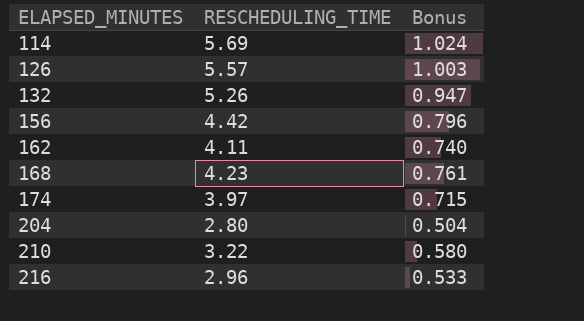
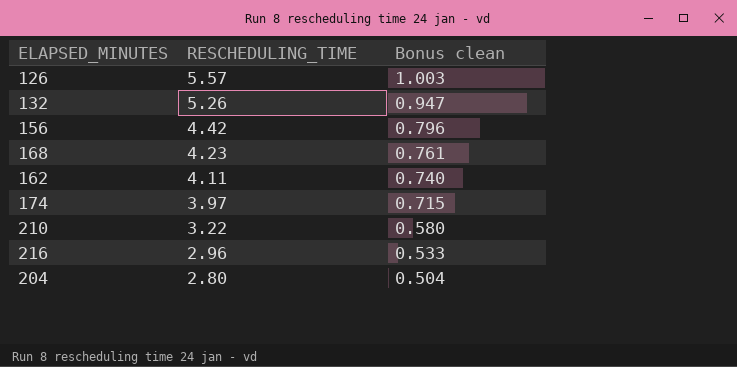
row order: ELAPSED_MINUTES ascending -> RESCHEDULING_TIME descending
column name: Bonus -> Bonus clean
row 114: 5.69 | 1.024 -> none

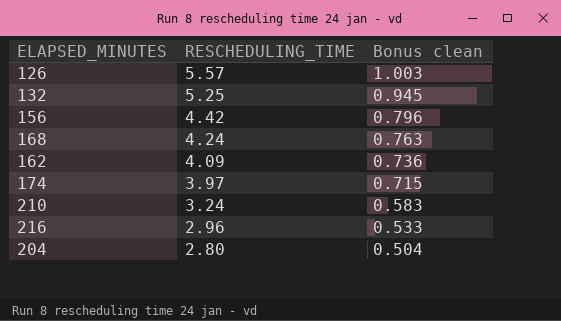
132 | RESCHEDULING_TIME: 5.26 -> 5.25
132 | Bonus clean: 0.947 -> 0.945
168 | RESCHEDULING_TIME: 4.23 -> 4.24
168 | Bonus clean: 0.761 -> 0.763
162 | RESCHEDULING_TIME: 4.11 -> 4.09
162 | Bonus clean: 0.740 -> 0.736
210 | RESCHEDULING_TIME: 3.22 -> 3.24
210 | Bonus clean: 0.580 -> 0.583

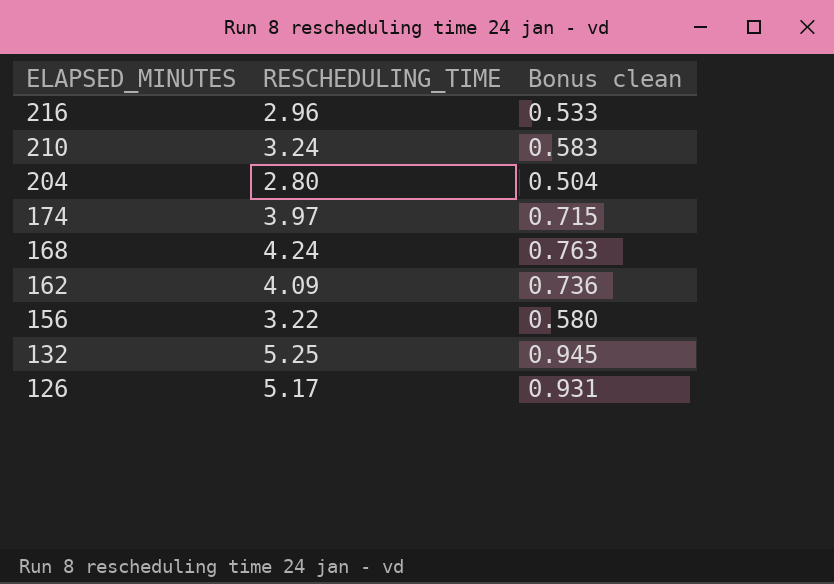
row order: RESCHEDULING_TIME descending -> ELAPSED_MINUTES descending
156 | RESCHEDULING_TIME: 4.42 -> 3.22
156 | Bonus clean: 0.796 -> 0.580
126 | RESCHEDULING_TIME: 5.57 -> 5.17
126 | Bonus clean: 1.003 -> 0.931

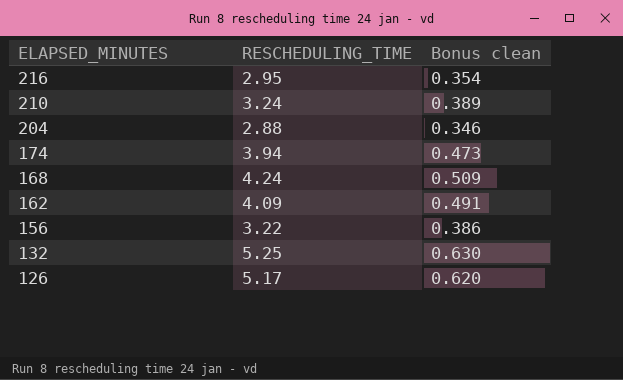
column Bonus clean | formula: [RESCHEDULING_TIME] * 0.18 -> [RESCHEDULING_TIME] * 0.12
216 | RESCHEDULING_TIME: 2.96 -> 2.95
204 | RESCHEDULING_TIME: 2.80 -> 2.88
174 | RESCHEDULING_TIME: 3.97 -> 3.94

